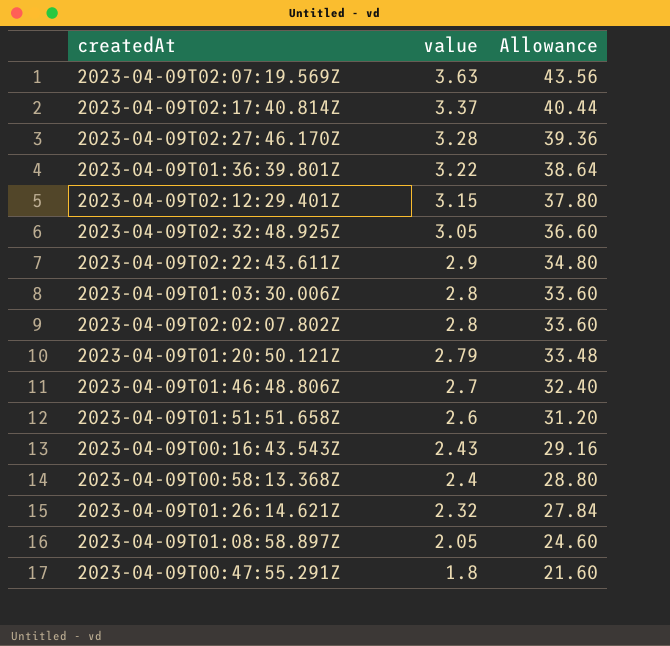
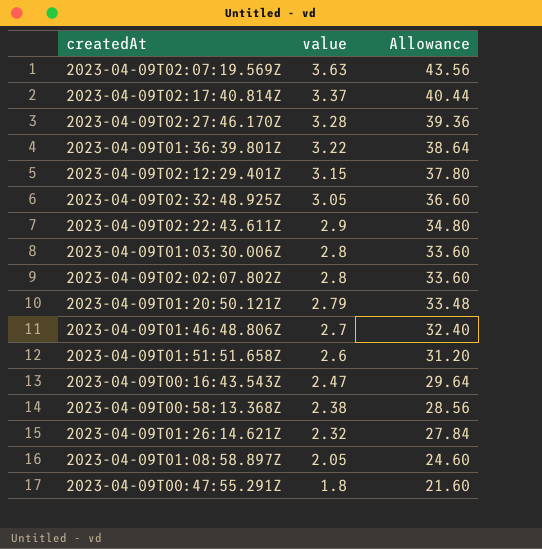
2023-04-09T00:16:43.543Z | value: 2.43 -> 2.47
2023-04-09T00:16:43.543Z | Allowance: 29.16 -> 29.64
2023-04-09T00:58:13.368Z | value: 2.4 -> 2.38
2023-04-09T00:58:13.368Z | Allowance: 28.80 -> 28.56

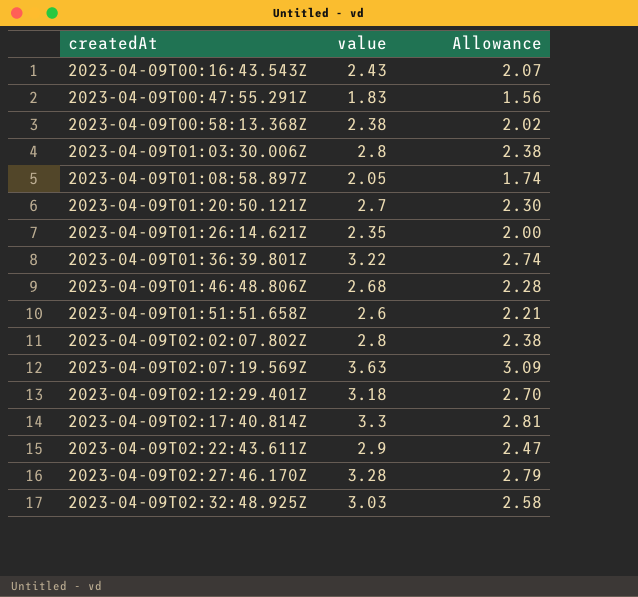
row order: value descending -> createdAt ascending
column Allowance | formula: [value] * 12 -> [value] * 0.85
2023-04-09T00:16:43.543Z | value: 2.47 -> 2.43
2023-04-09T00:47:55.291Z | value: 1.8 -> 1.83
2023-04-09T01:20:50.121Z | value: 2.79 -> 2.7
2023-04-09T01:26:14.621Z | value: 2.32 -> 2.35
2023-04-09T01:46:48.806Z | value: 2.7 -> 2.68
2023-04-09T02:12:29.401Z | value: 3.15 -> 3.18
2023-04-09T02:17:40.814Z | value: 3.37 -> 3.3
2023-04-09T02:32:48.925Z | value: 3.05 -> 3.03

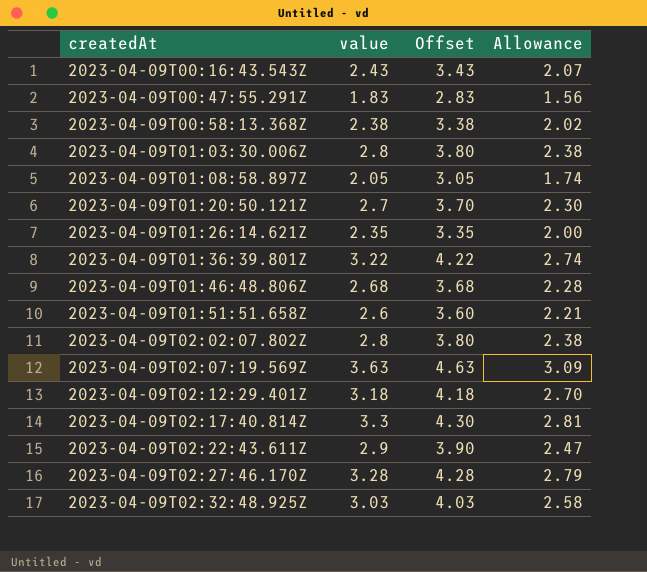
column Offset | formula: none -> [value] + 1

